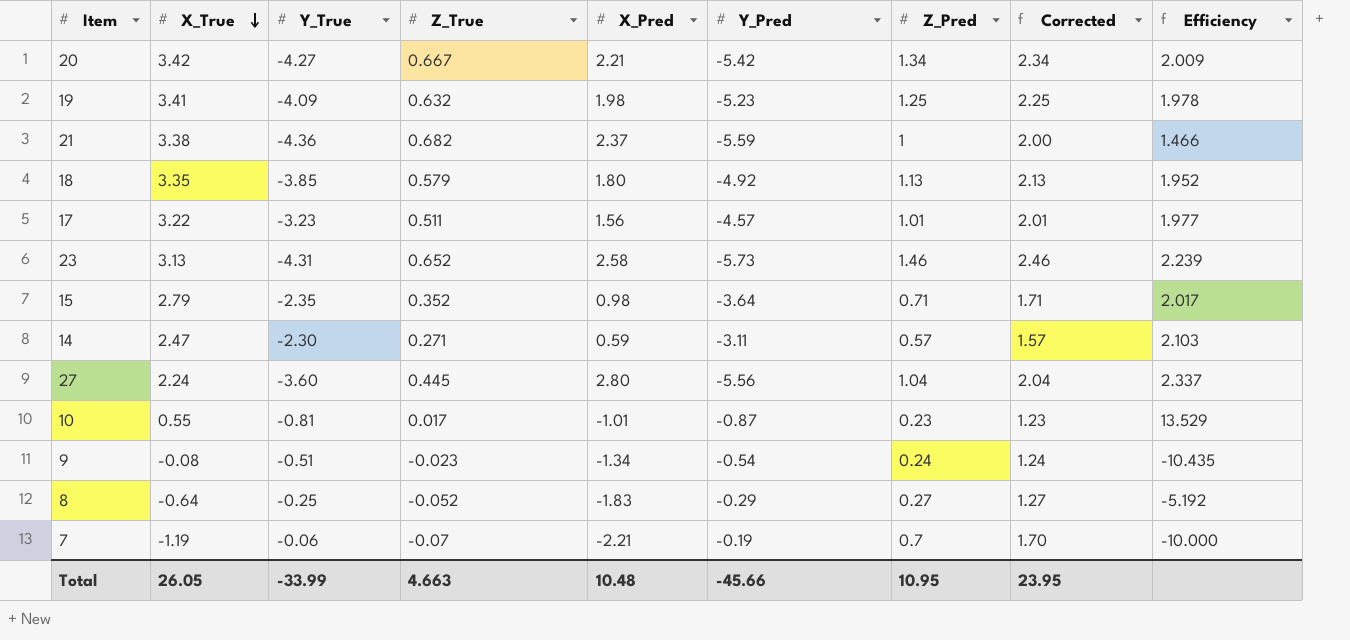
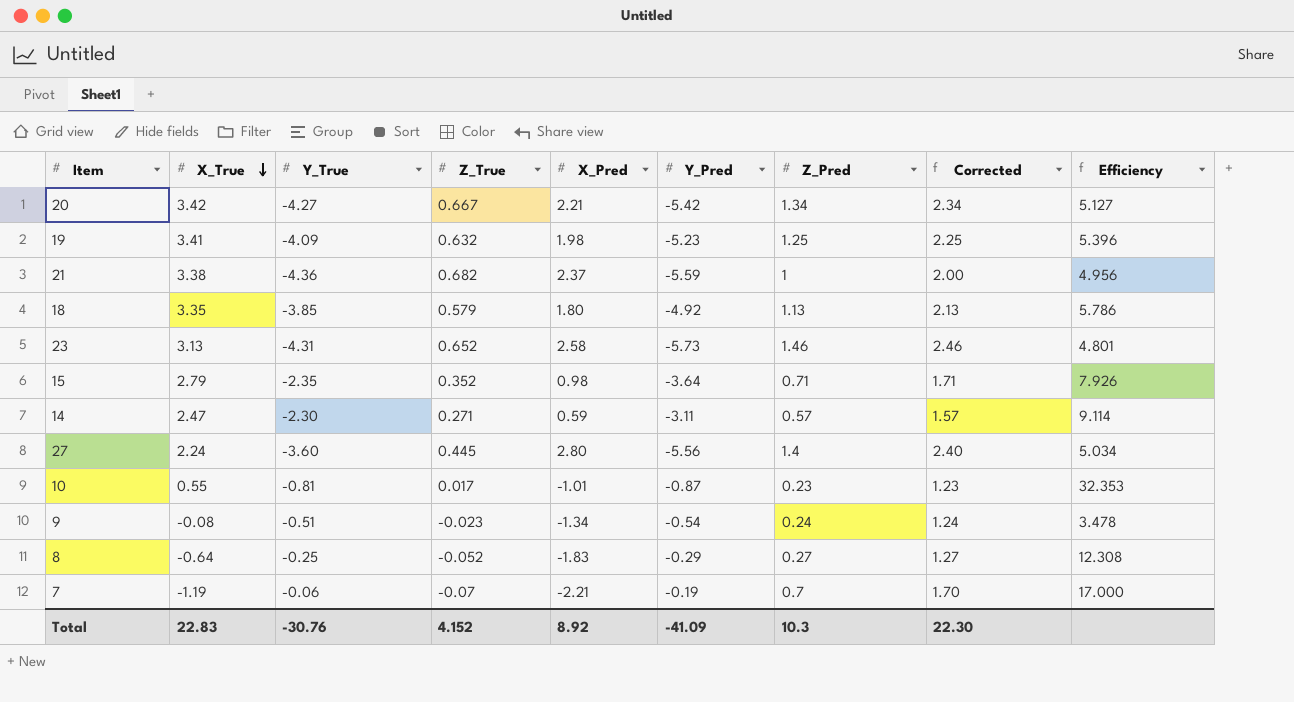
column Efficiency | formula: [Z_Pred] / [Z_True] -> [X_True] / [Z_True]
row 17: 3.22 | -3.23 | 0.511 | 1.56 | -4.57 | 1.01 | 2.01 | 1.977 -> none
27 | Z_Pred: 1.04 -> 1.4
27 | Corrected: 2.04 -> 2.40
Total | X_True: 26.05 -> 22.83
Total | Y_True: -33.99 -> -30.76
Total | Z_True: 4.663 -> 4.152
Total | X_Pred: 10.48 -> 8.92
Total | Y_Pred: -45.66 -> -41.09
Total | Z_Pred: 10.95 -> 10.3
Total | Corrected: 23.95 -> 22.30

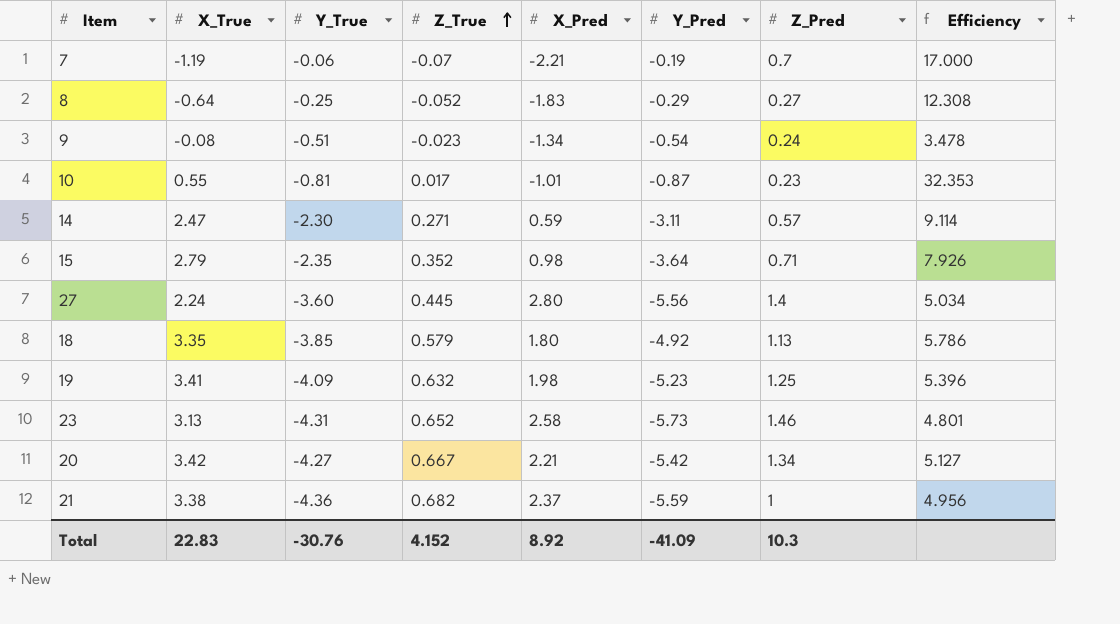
row order: X_True descending -> Z_True ascending
column Corrected | formula: [Z_Pred] + 1 -> none

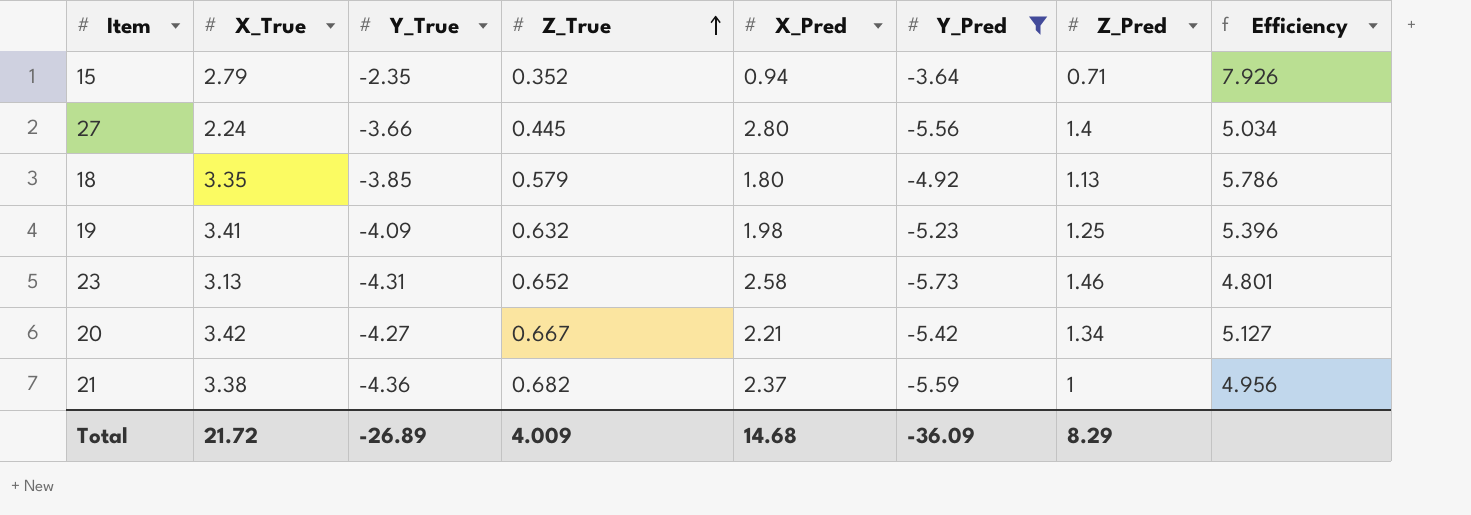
filter: none -> Y_Pred <= -3.64
15 | X_Pred: 0.98 -> 0.94
27 | Y_True: -3.60 -> -3.66
Total | X_True: 22.83 -> 21.72
Total | Y_True: -30.76 -> -26.89
Total | Z_True: 4.152 -> 4.009
Total | X_Pred: 8.92 -> 14.68
Total | Y_Pred: -41.09 -> -36.09
Total | Z_Pred: 10.3 -> 8.29

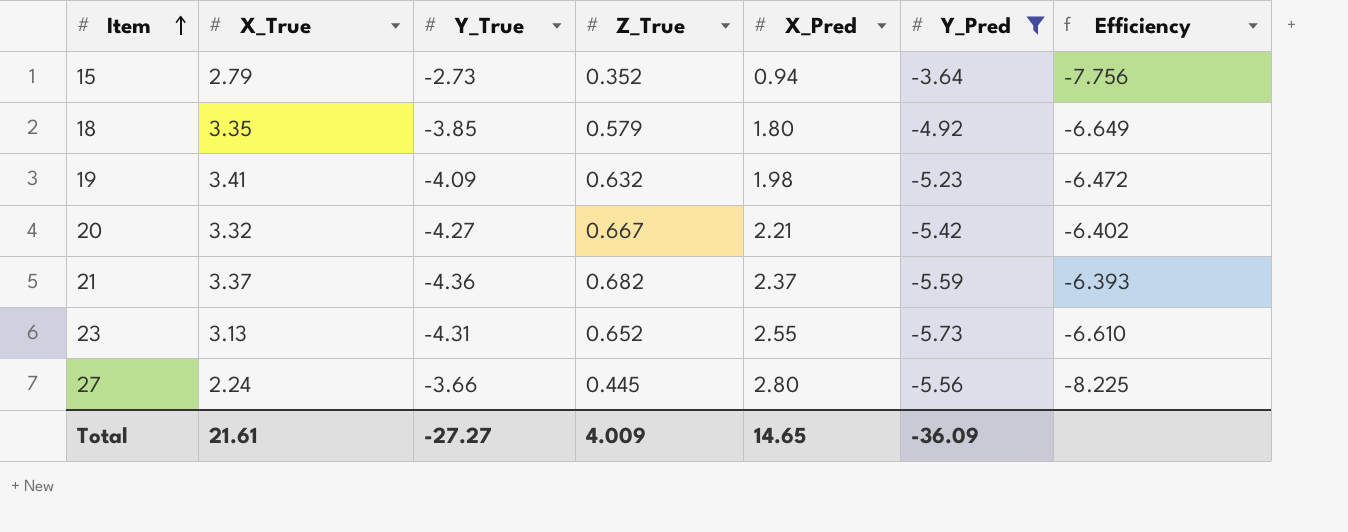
row order: Z_True ascending -> Item ascending
column Z_Pred | position: 7 -> none
column Efficiency | formula: [X_True] / [Z_True] -> [Y_True] / [Z_True]
15 | Y_True: -2.35 -> -2.73
20 | X_True: 3.42 -> 3.32
21 | X_True: 3.38 -> 3.37
23 | X_Pred: 2.58 -> 2.55
Total | X_True: 21.72 -> 21.61
Total | Y_True: -26.89 -> -27.27
Total | X_Pred: 14.68 -> 14.65

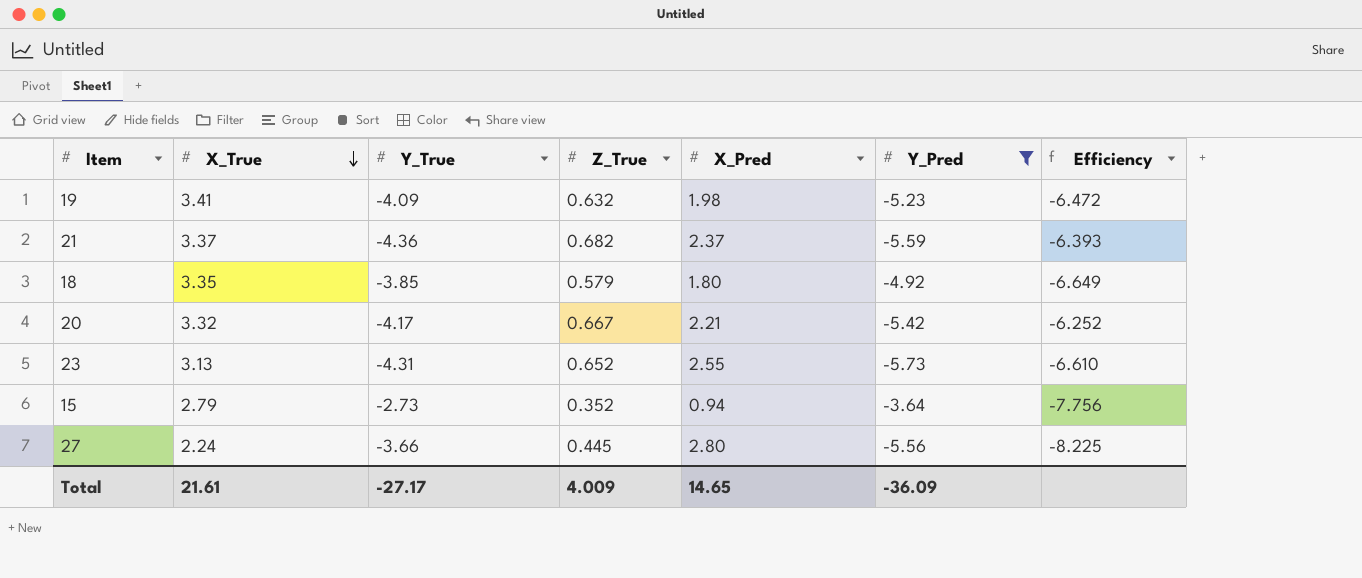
row order: Item ascending -> X_True descending
20 | Y_True: -4.27 -> -4.17
20 | Efficiency: -6.402 -> -6.252
Total | Y_True: -27.27 -> -27.17

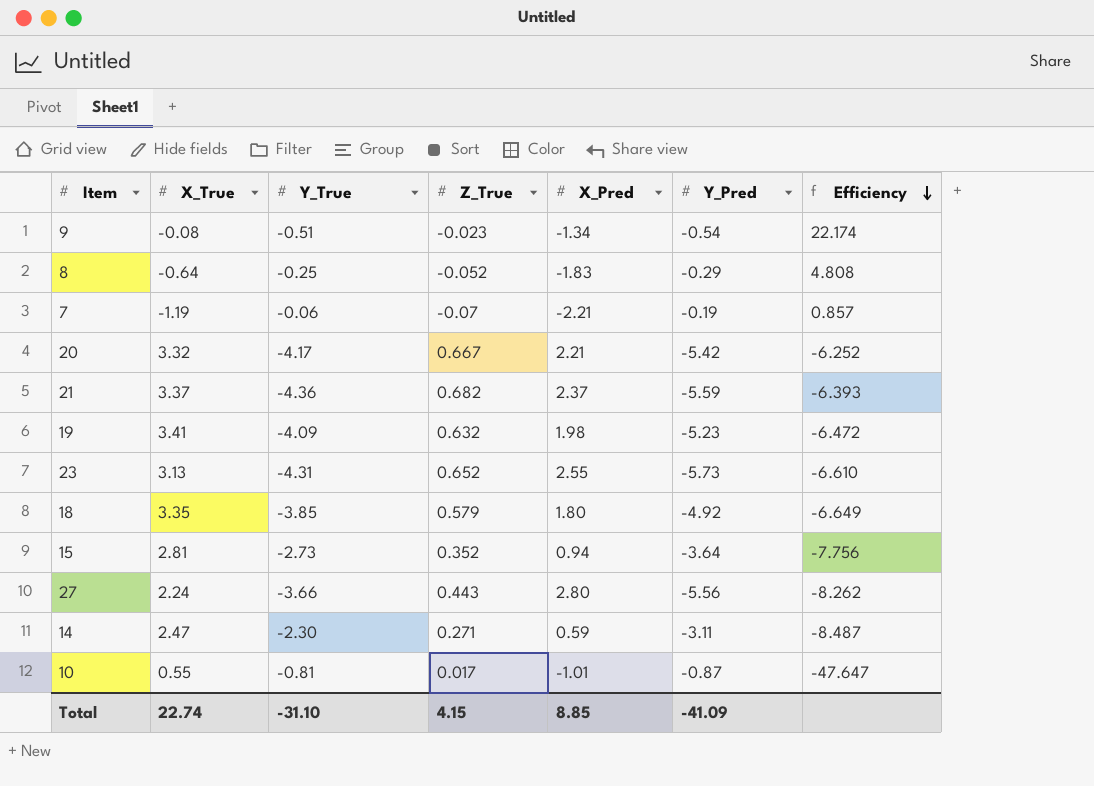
filter: Y_Pred <= -3.64 -> none
row order: X_True descending -> Efficiency descending
15 | X_True: 2.79 -> 2.81
27 | Z_True: 0.445 -> 0.443
27 | Efficiency: -8.225 -> -8.262
Total | X_True: 21.61 -> 22.74
Total | Y_True: -27.17 -> -31.10
Total | Z_True: 4.009 -> 4.15
Total | X_Pred: 14.65 -> 8.85
Total | Y_Pred: -36.09 -> -41.09

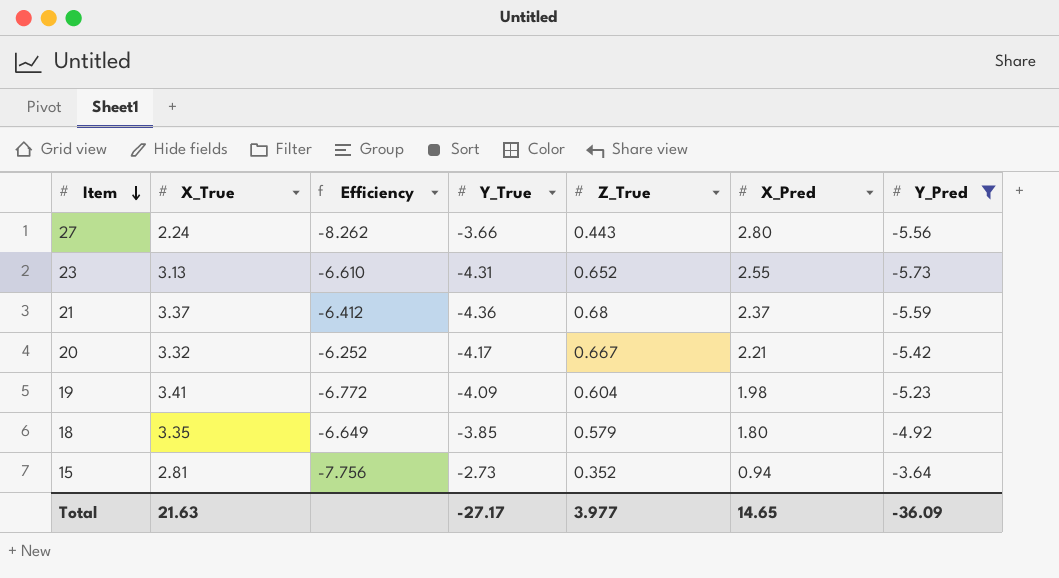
filter: none -> Y_Pred <= -3.64
row order: Efficiency descending -> Item descending
column Efficiency | position: 7 -> 3
21 | Efficiency: -6.393 -> -6.412
21 | Z_True: 0.682 -> 0.68
19 | Efficiency: -6.472 -> -6.772
19 | Z_True: 0.632 -> 0.604
Total | X_True: 22.74 -> 21.63
Total | Y_True: -31.10 -> -27.17
Total | Z_True: 4.15 -> 3.977
Total | X_Pred: 8.85 -> 14.65
Total | Y_Pred: -41.09 -> -36.09

